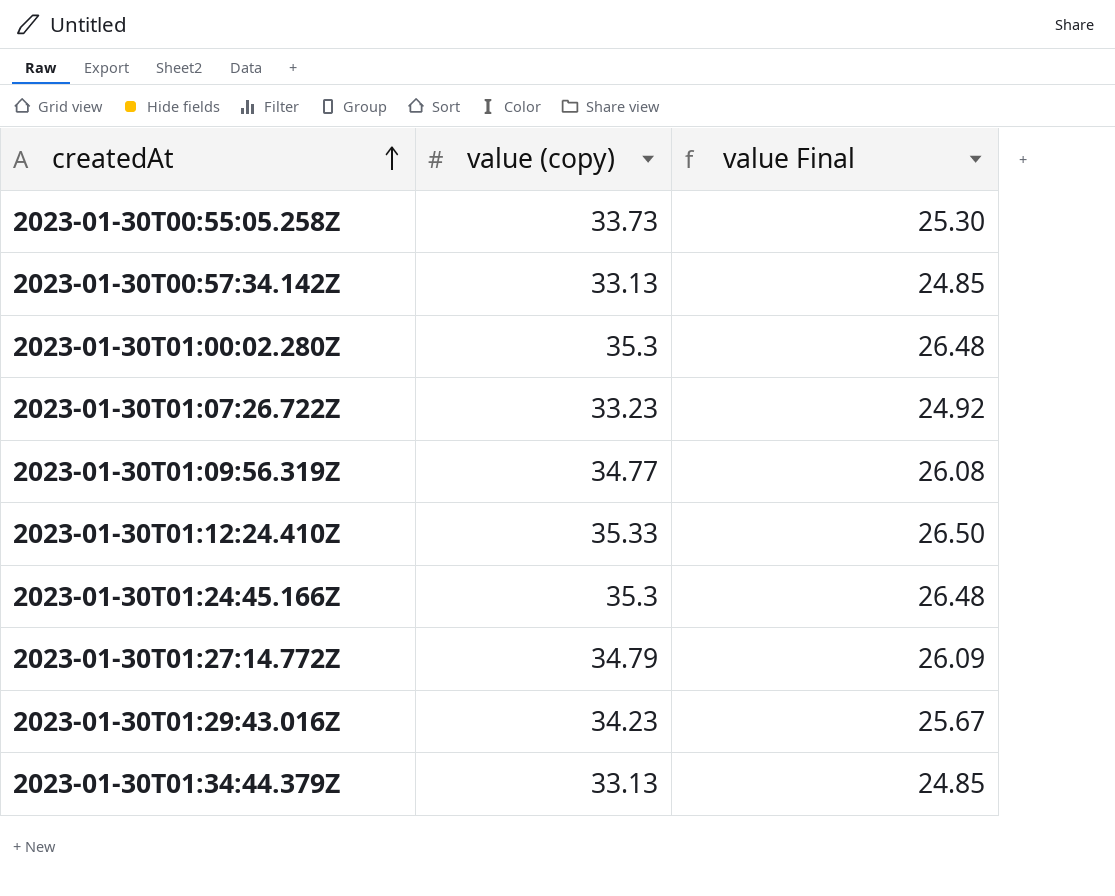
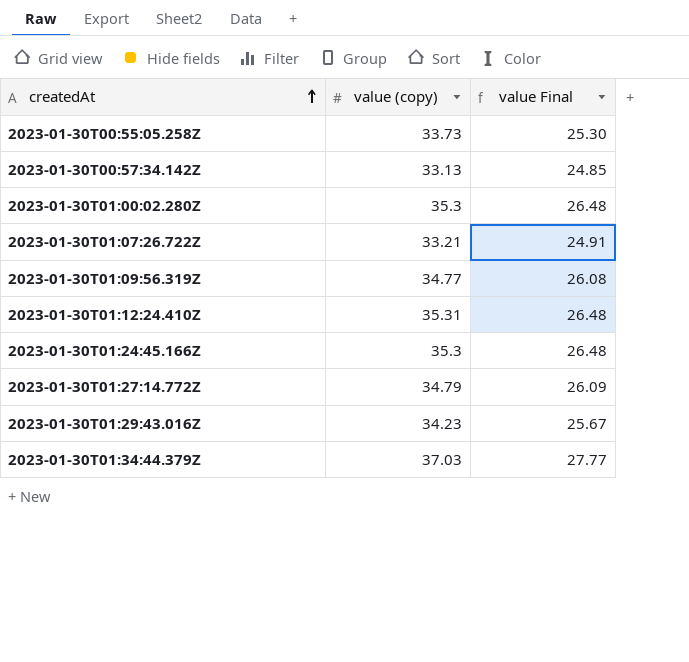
2023-01-30T01:07:26.722Z | value (copy): 33.23 -> 33.21
2023-01-30T01:07:26.722Z | value Final: 24.92 -> 24.91
2023-01-30T01:12:24.410Z | value (copy): 35.33 -> 35.31
2023-01-30T01:12:24.410Z | value Final: 26.50 -> 26.48
2023-01-30T01:34:44.379Z | value (copy): 33.13 -> 37.03
2023-01-30T01:34:44.379Z | value Final: 24.85 -> 27.77

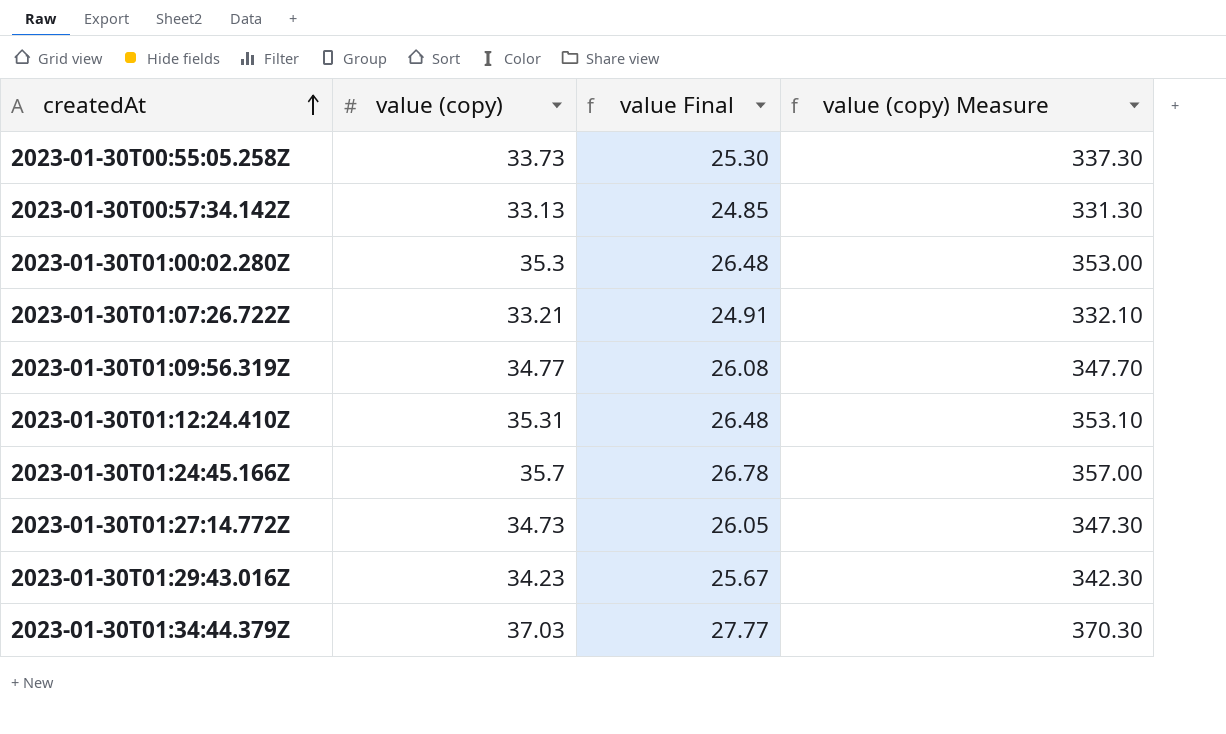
column value (copy) Measure | formula: none -> [value (copy)] * 10
2023-01-30T01:24:45.166Z | value (copy): 35.3 -> 35.7
2023-01-30T01:24:45.166Z | value Final: 26.48 -> 26.78
2023-01-30T01:27:14.772Z | value (copy): 34.79 -> 34.73
2023-01-30T01:27:14.772Z | value Final: 26.09 -> 26.05

